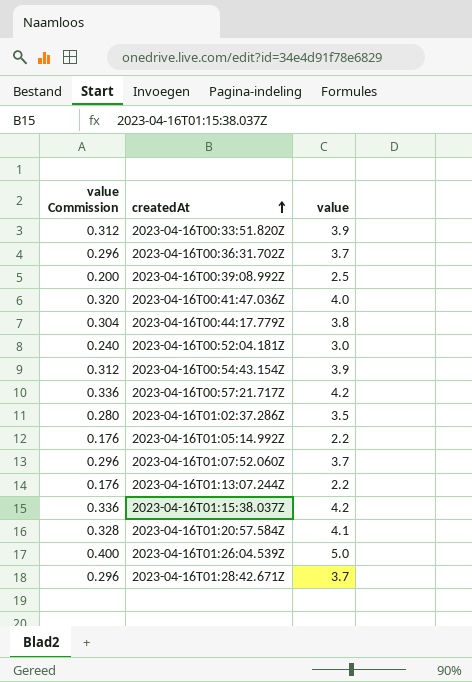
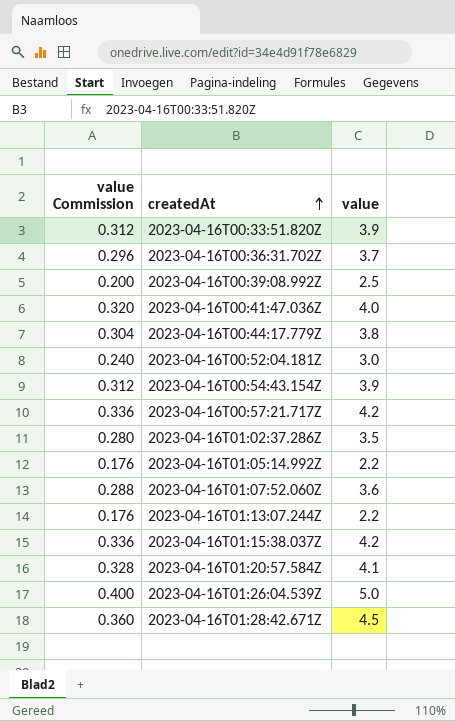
2023-04-16T01:07:52.060Z | value Commission: 0.296 -> 0.288
2023-04-16T01:07:52.060Z | value: 3.7 -> 3.6
2023-04-16T01:28:42.671Z | value Commission: 0.296 -> 0.360
2023-04-16T01:28:42.671Z | value: 3.7 -> 4.5

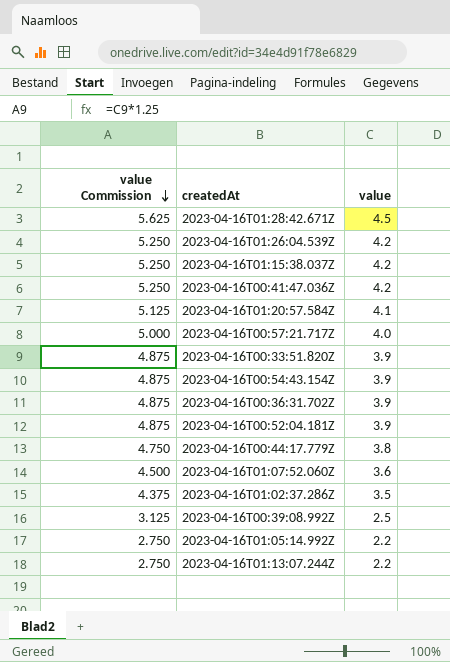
row order: createdAt ascending -> value Commission descending
column value Commission | formula: [value] * 0.08 -> [value] * 1.25
2023-04-16T01:26:04.539Z | value: 5.0 -> 4.2
2023-04-16T00:41:47.036Z | value: 4.0 -> 4.2
2023-04-16T00:57:21.717Z | value: 4.2 -> 4.0
2023-04-16T00:36:31.702Z | value: 3.7 -> 3.9
2023-04-16T00:52:04.181Z | value: 3.0 -> 3.9

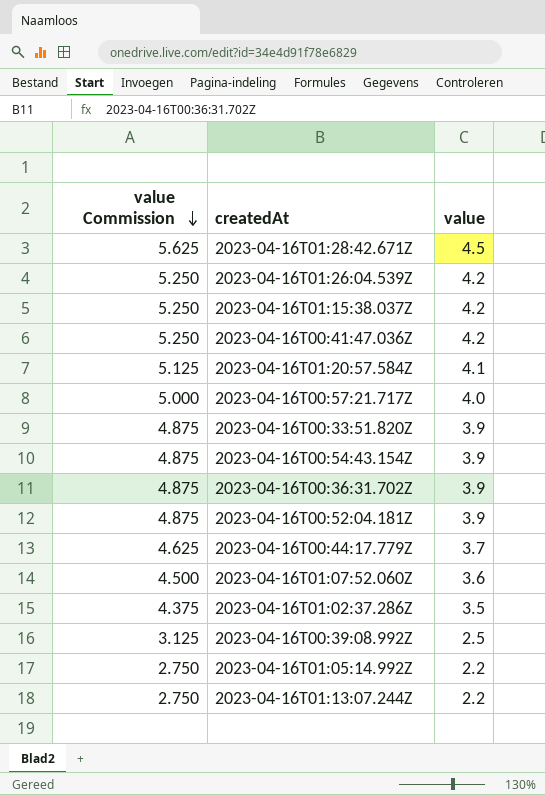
2023-04-16T00:44:17.779Z | value Commission: 4.750 -> 4.625
2023-04-16T00:44:17.779Z | value: 3.8 -> 3.7

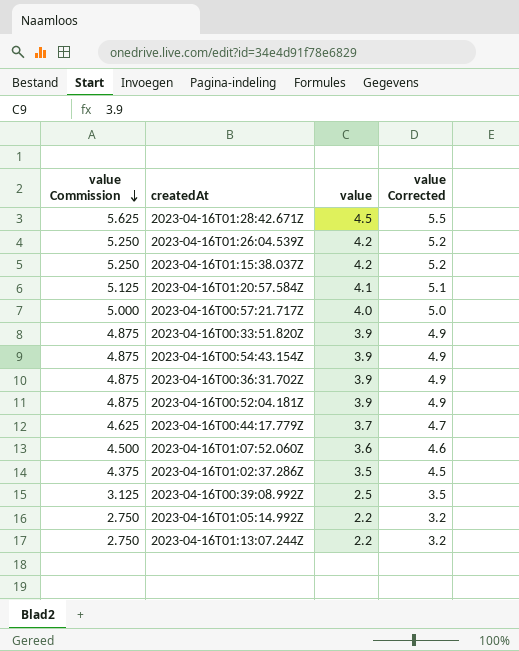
column value Corrected | formula: none -> [value] + 1
row 2023-04-16T00:41:47.036Z: 5.250 | 4.2 -> none

